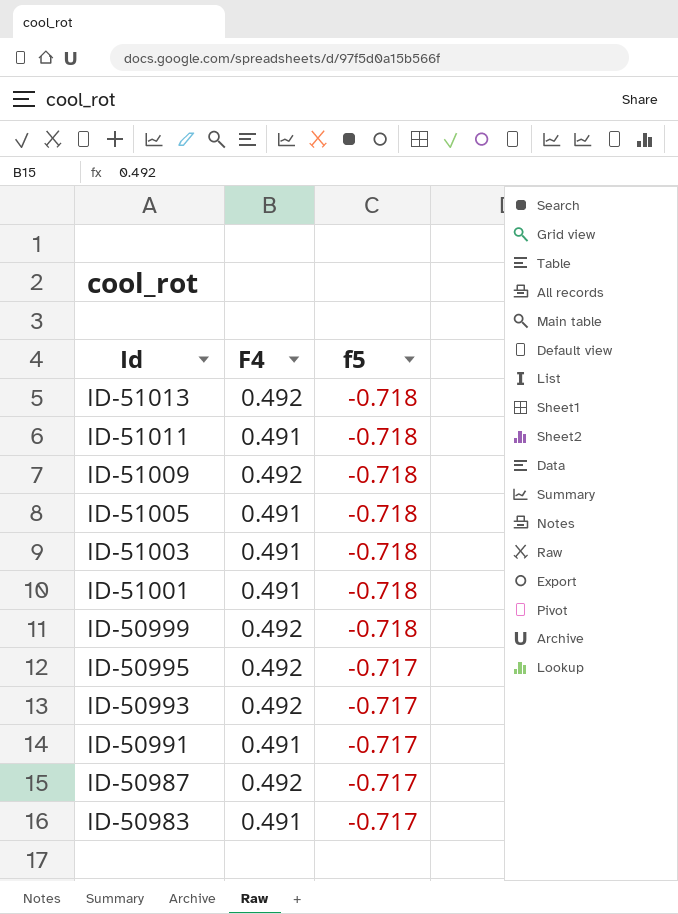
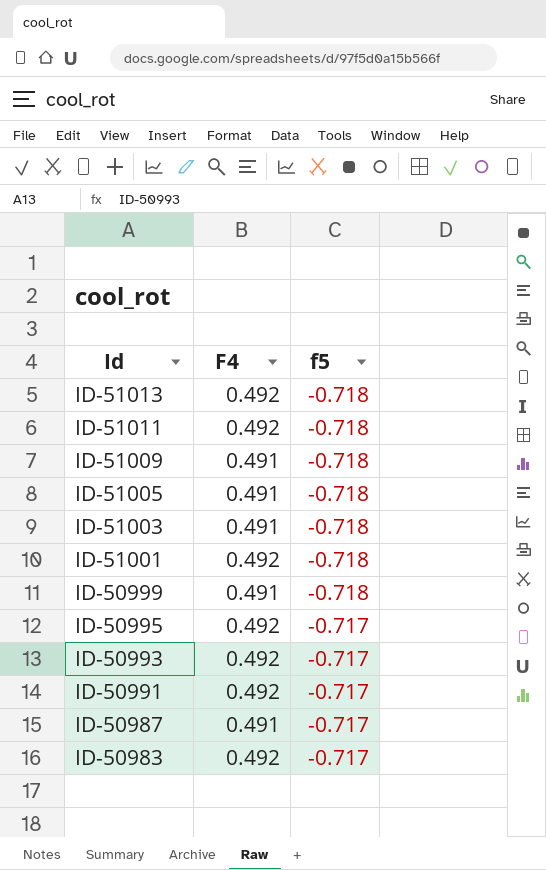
ID-51011 | F4: 0.491 -> 0.492
ID-51009 | F4: 0.492 -> 0.491
ID-51001 | F4: 0.491 -> 0.492
ID-50999 | F4: 0.492 -> 0.491
ID-50991 | F4: 0.491 -> 0.492
ID-50987 | F4: 0.492 -> 0.491
ID-50983 | F4: 0.491 -> 0.492

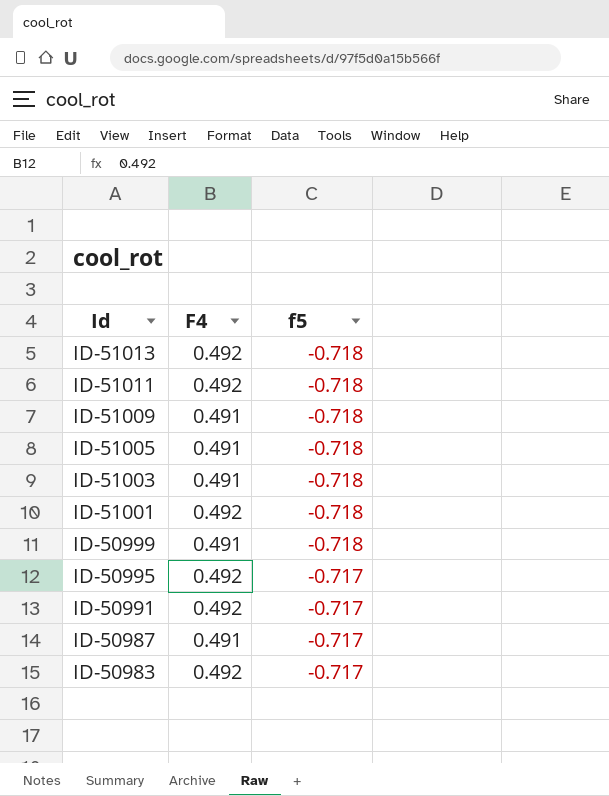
row ID-50993: 0.492 | -0.717 -> none

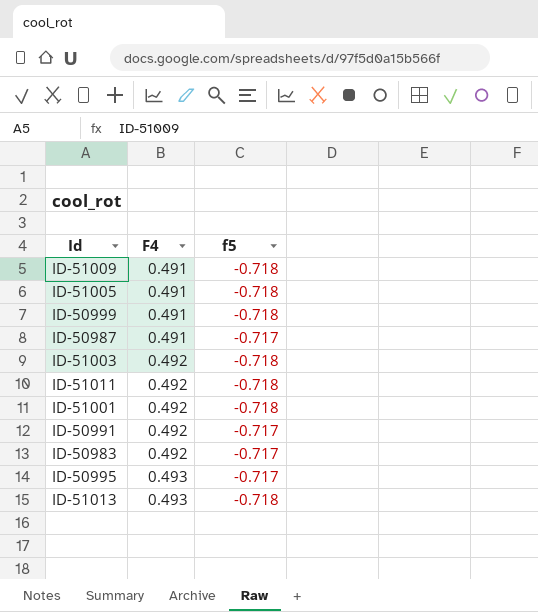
row order: Id descending -> F4 ascending
ID-51003 | F4: 0.491 -> 0.492
ID-50995 | F4: 0.492 -> 0.493
ID-51013 | F4: 0.492 -> 0.493

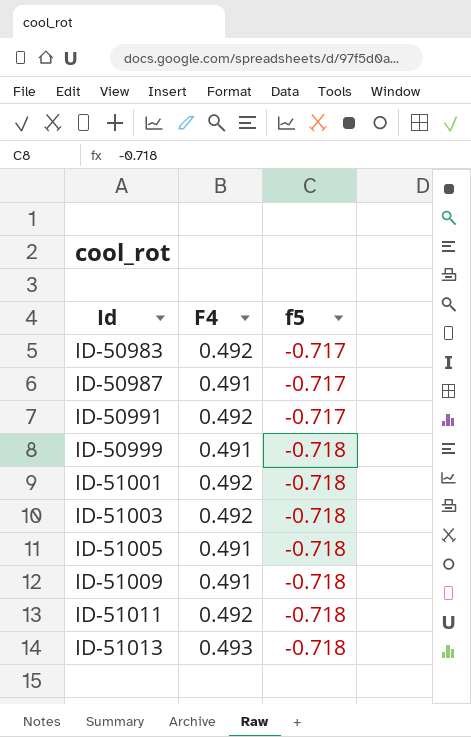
row order: F4 ascending -> Id ascending
row ID-50995: 0.493 | -0.717 -> none

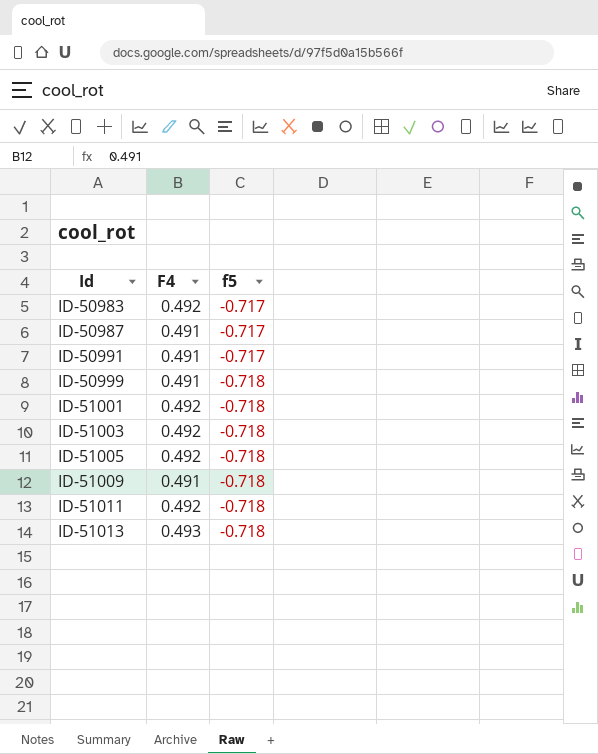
ID-50991 | F4: 0.492 -> 0.491
ID-51005 | F4: 0.491 -> 0.492

